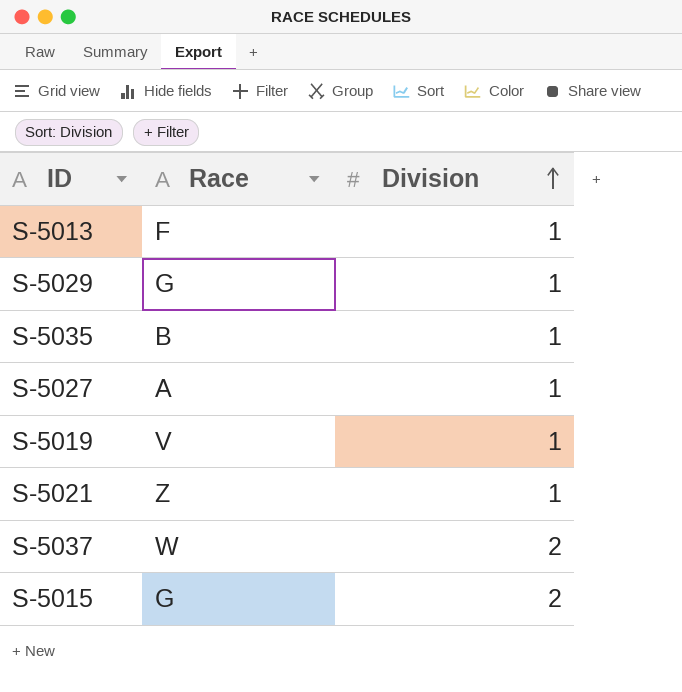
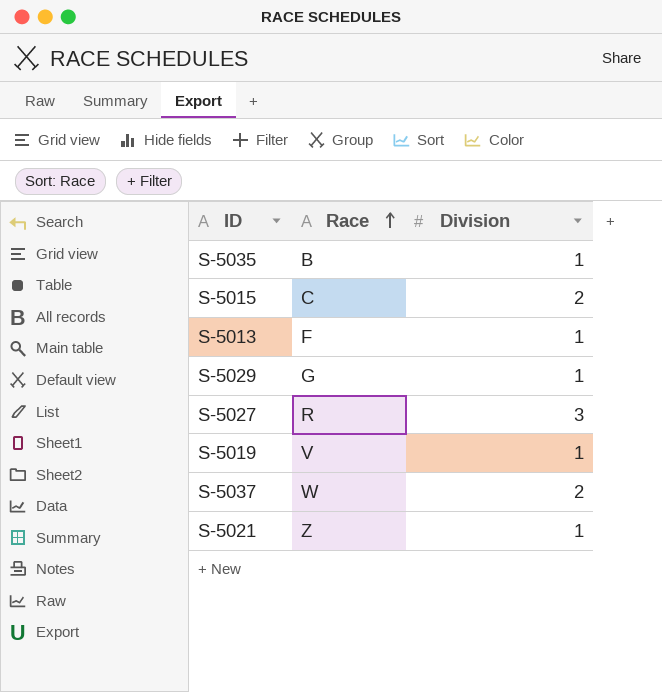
row order: Division ascending -> Race ascending
S-5015 | Race: G -> C
S-5027 | Race: A -> R
S-5027 | Division: 1 -> 3

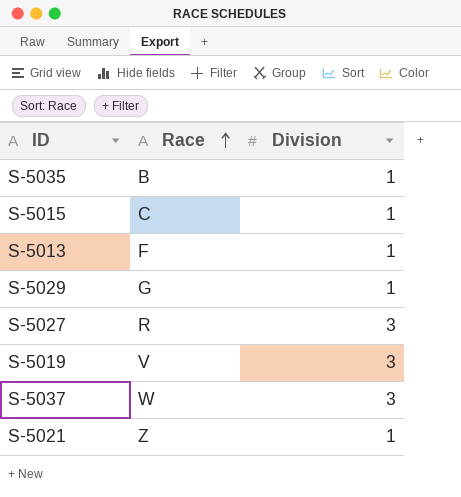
S-5015 | Division: 2 -> 1
S-5019 | Division: 1 -> 3
S-5037 | Division: 2 -> 3

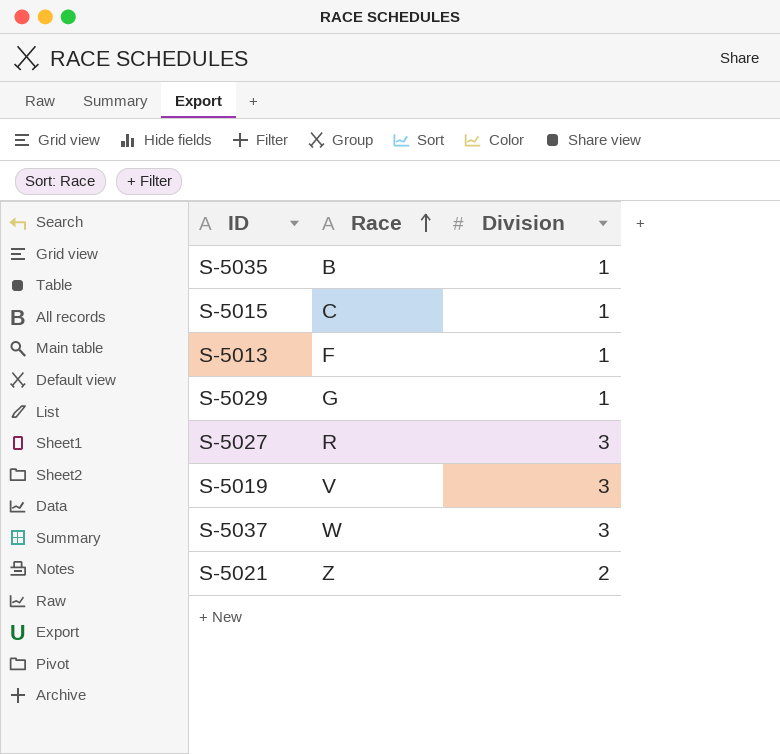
S-5021 | Division: 1 -> 2

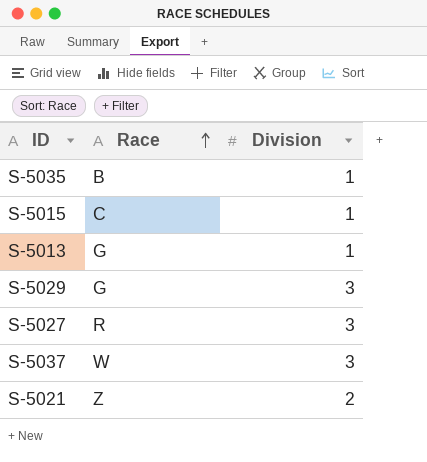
row S-5019: V | 3 -> none
S-5013 | Race: F -> G
S-5029 | Division: 1 -> 3

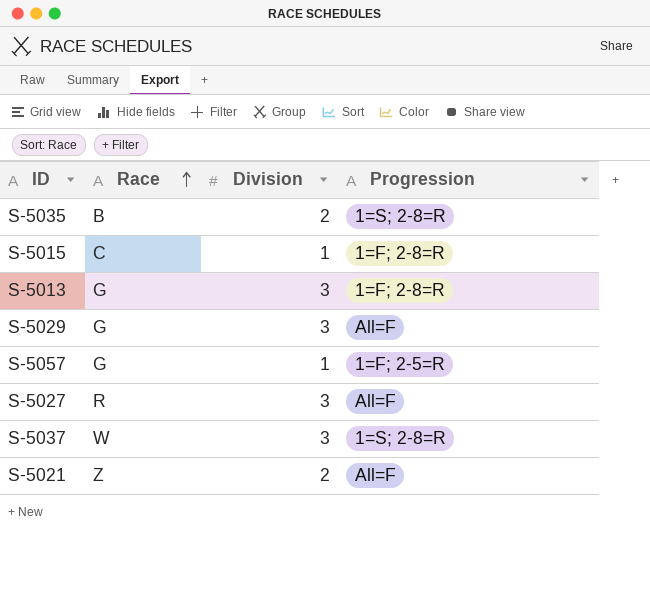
column Progression | position: none -> 4
S-5035 | Division: 1 -> 2
S-5013 | Division: 1 -> 3
row S-5057: none -> G | 1 | 1=F; 2-5=R

